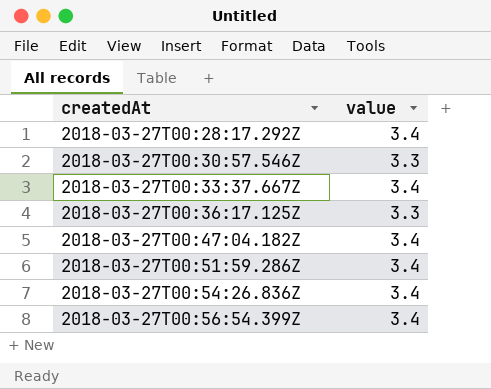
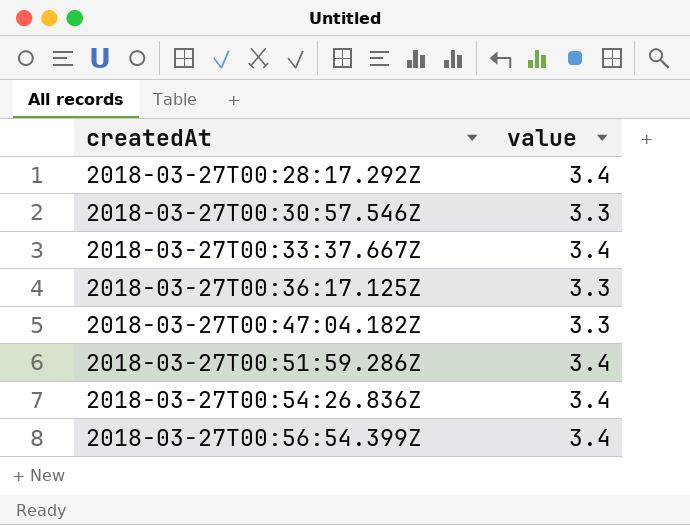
2018-03-27T00:47:04.182Z | value: 3.4 -> 3.3

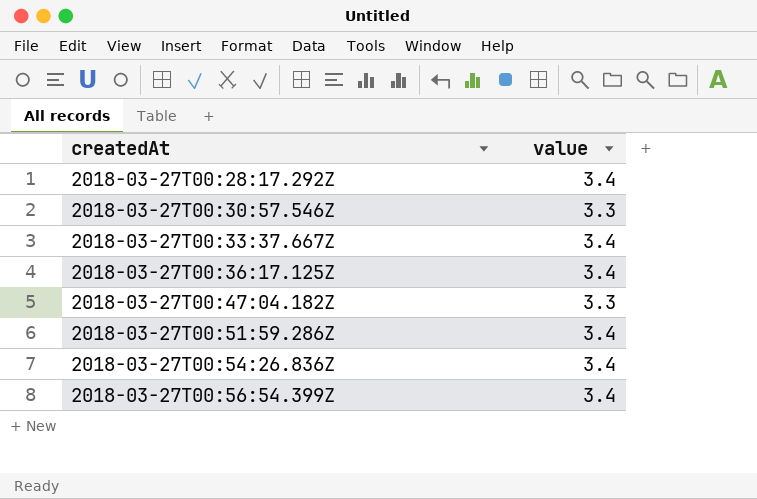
2018-03-27T00:36:17.125Z | value: 3.3 -> 3.4

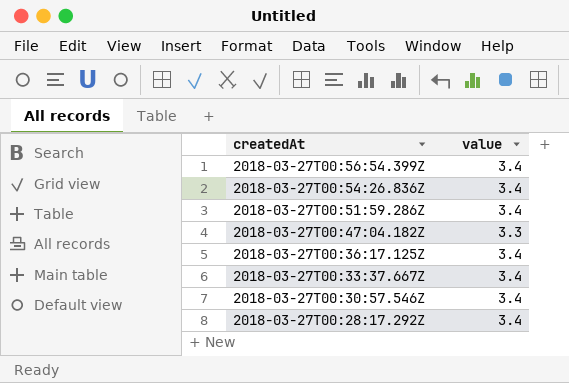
row order: createdAt ascending -> createdAt descending
2018-03-27T00:30:57.546Z | value: 3.3 -> 3.4

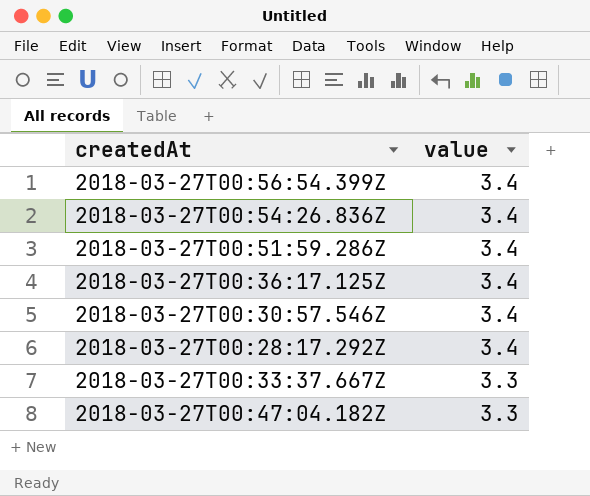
row order: createdAt descending -> value descending
2018-03-27T00:33:37.667Z | value: 3.4 -> 3.3

